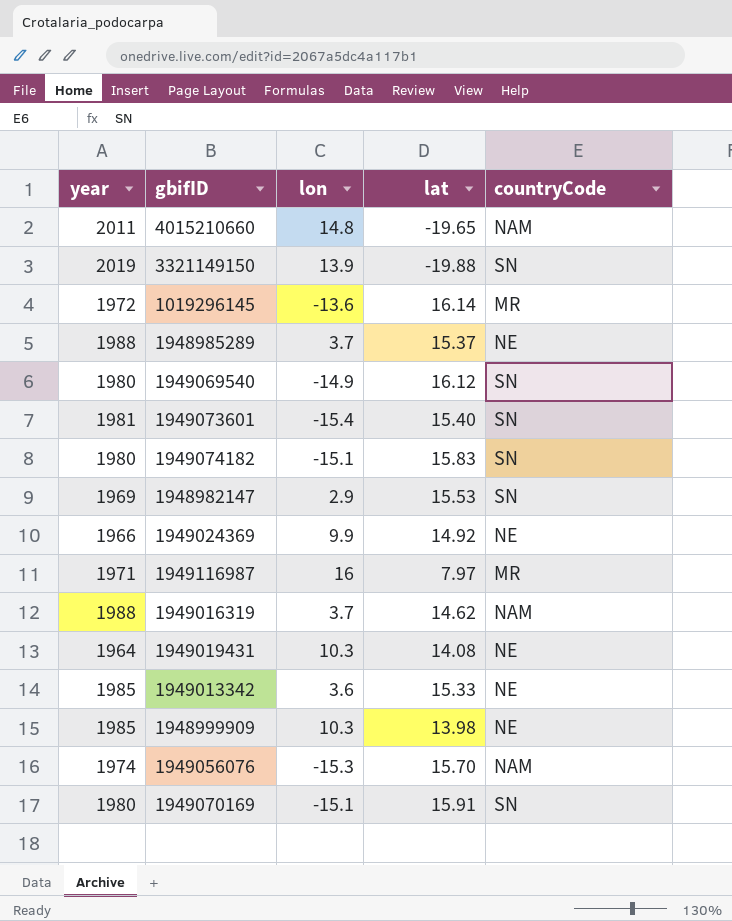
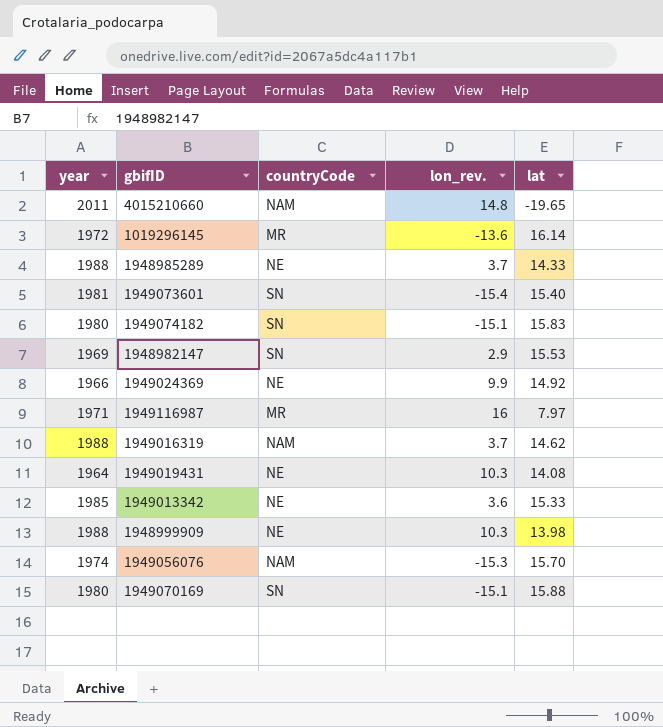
column countryCode | position: 5 -> 3
column name: lon -> lon_rev.
row 3321149150: 2019 | 13.9 | -19.88 | SN -> none
row 1949069540: 1980 | -14.9 | 16.12 | SN -> none
1948985289 | lat: 15.37 -> 14.33
1948999909 | year: 1985 -> 1988
1949070169 | lat: 15.91 -> 15.88

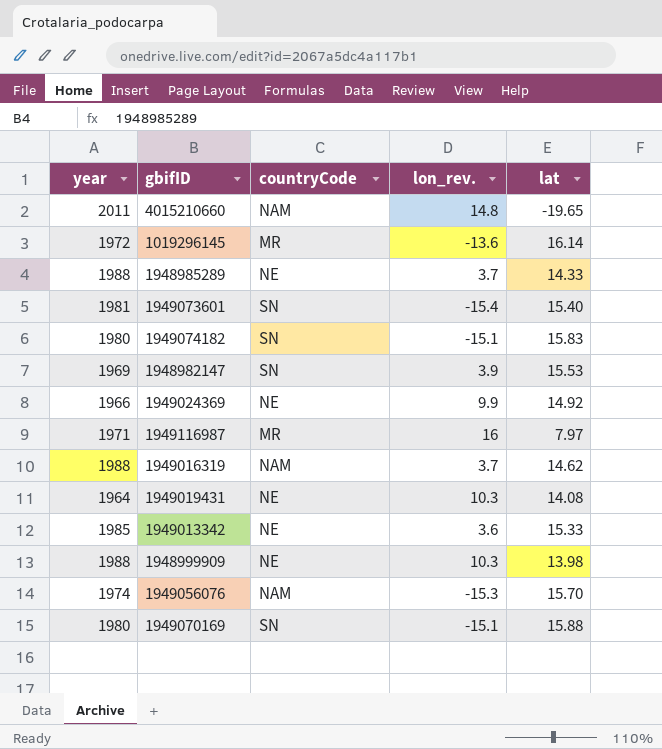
1948982147 | lon_rev.: 2.9 -> 3.9

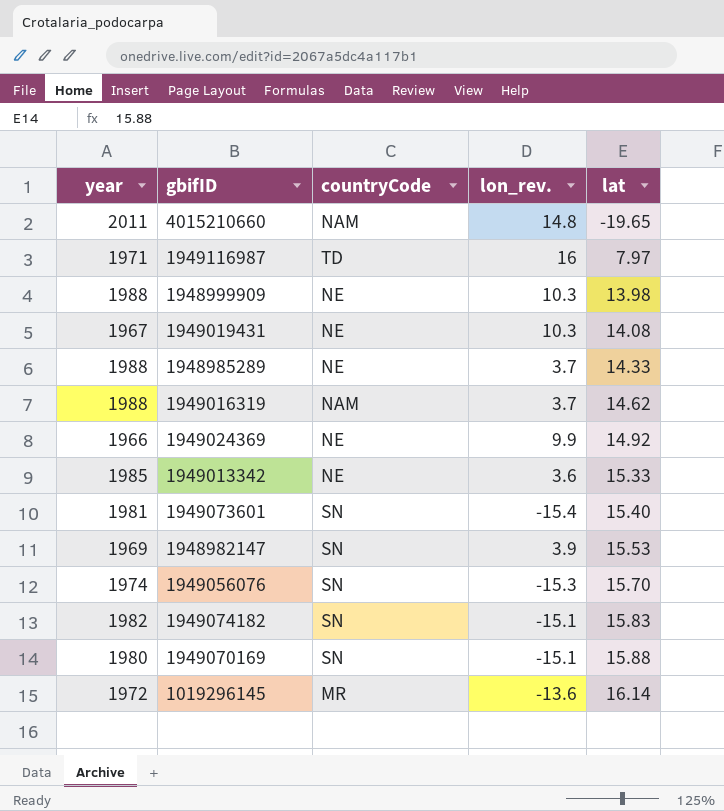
row order: none -> lat ascending
1949116987 | countryCode: MR -> TD
1949019431 | year: 1964 -> 1967
1949056076 | countryCode: NAM -> SN
1949074182 | year: 1980 -> 1982

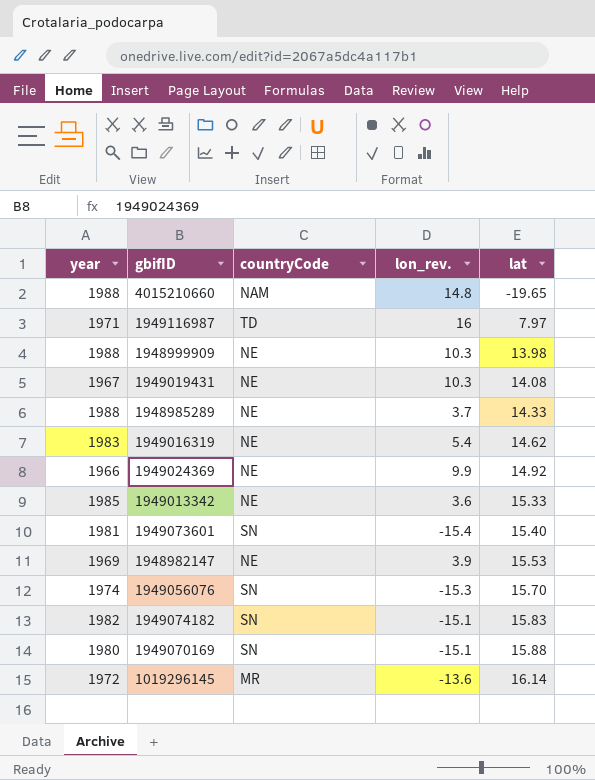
4015210660 | year: 2011 -> 1988
1949016319 | year: 1988 -> 1983
1949016319 | countryCode: NAM -> NE
1949016319 | lon_rev.: 3.7 -> 5.4
1948982147 | countryCode: SN -> NE

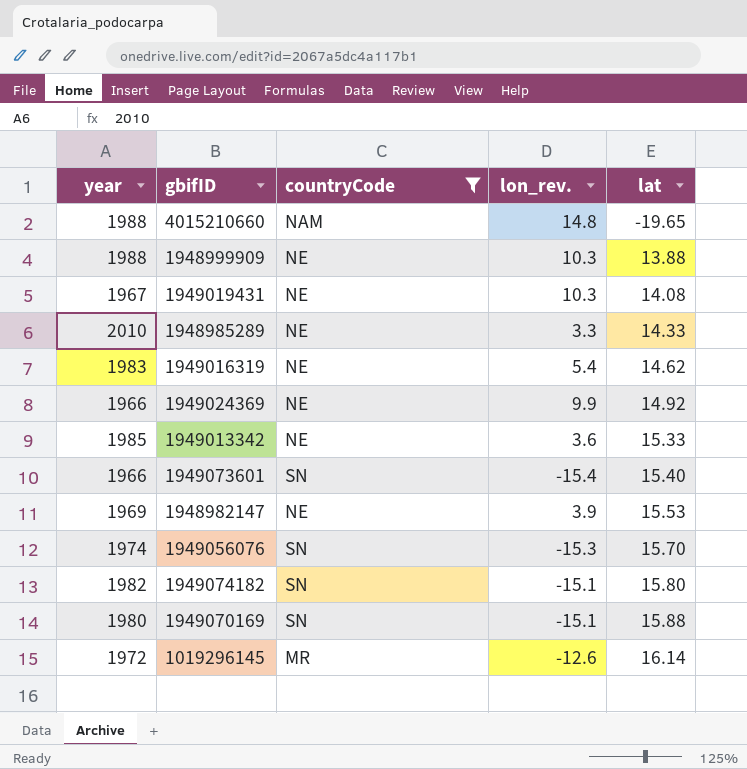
filter: none -> countryCode != TD
1948999909 | lat: 13.98 -> 13.88
1948985289 | year: 1988 -> 2010
1948985289 | lon_rev.: 3.7 -> 3.3
1949073601 | year: 1981 -> 1966
1949074182 | lat: 15.83 -> 15.80
1019296145 | lon_rev.: -13.6 -> -12.6

